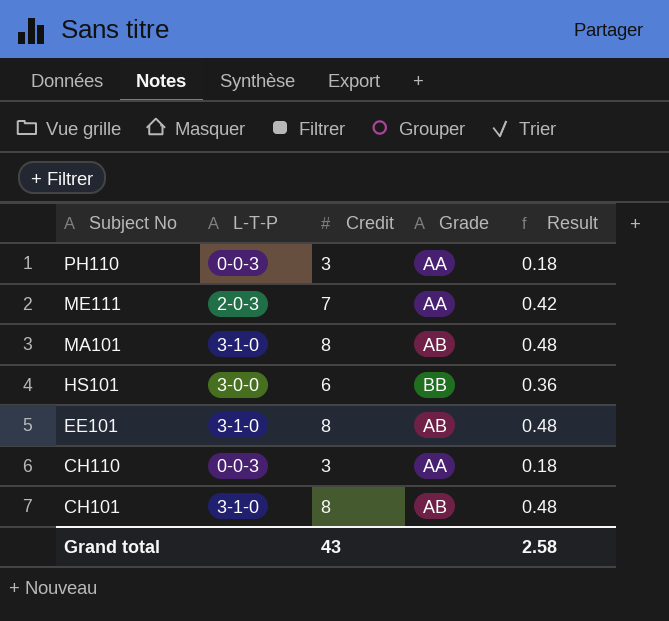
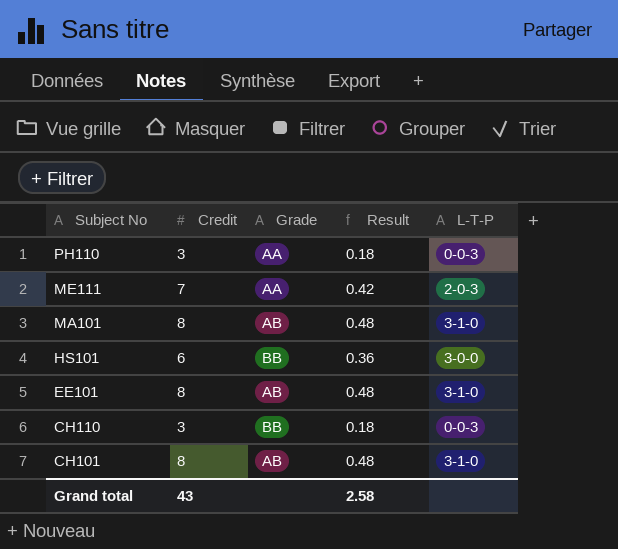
column L-T-P | position: 2 -> 5
CH110 | Grade: AA -> BB

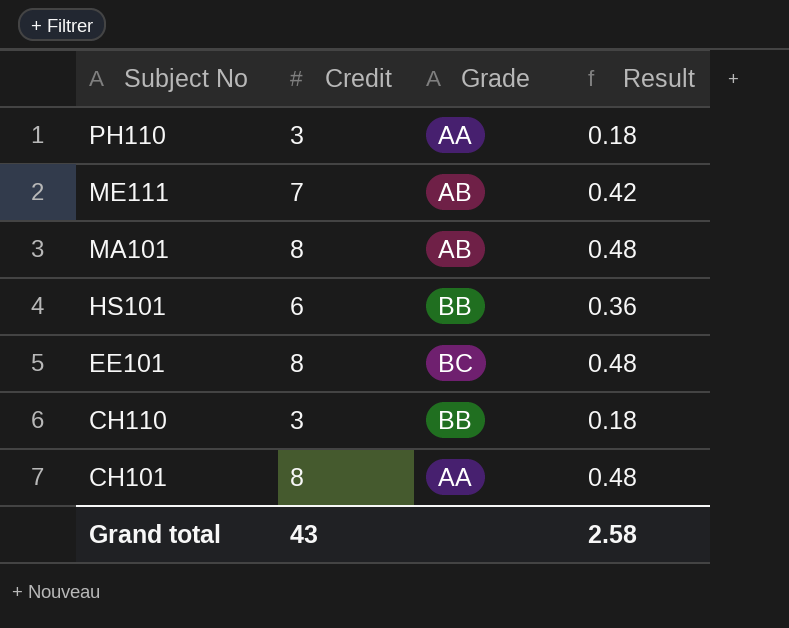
column L-T-P | position: 5 -> none
ME111 | Grade: AA -> AB
EE101 | Grade: AB -> BC
CH101 | Grade: AB -> AA

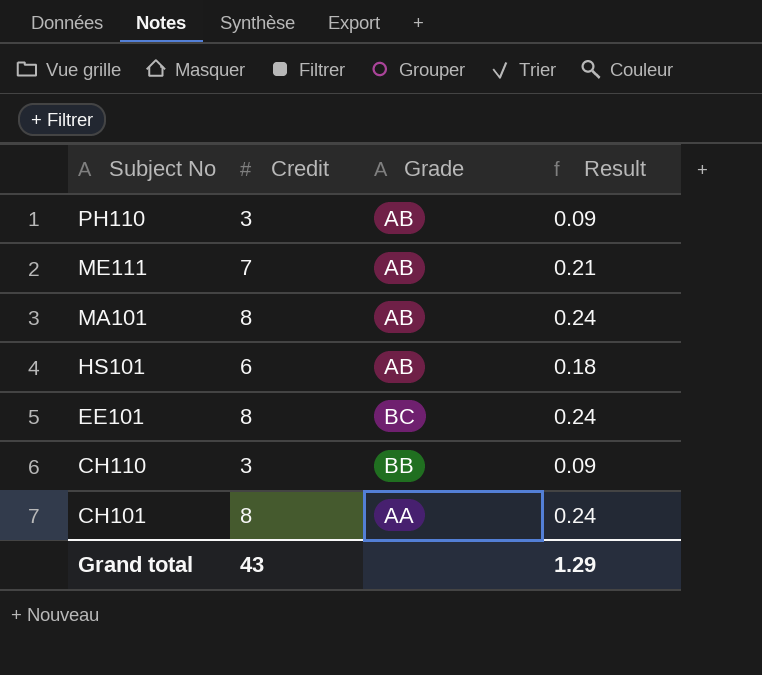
column Result | formula: [Credit] * 0.06 -> [Credit] * 0.03
PH110 | Grade: AA -> AB
HS101 | Grade: BB -> AB
Grand total | Result: 2.58 -> 1.29

